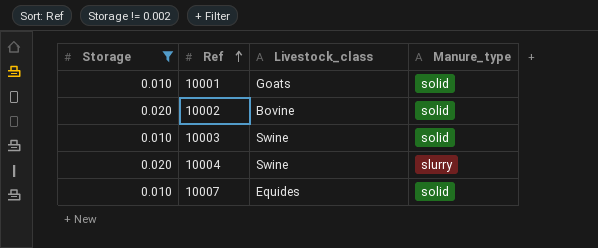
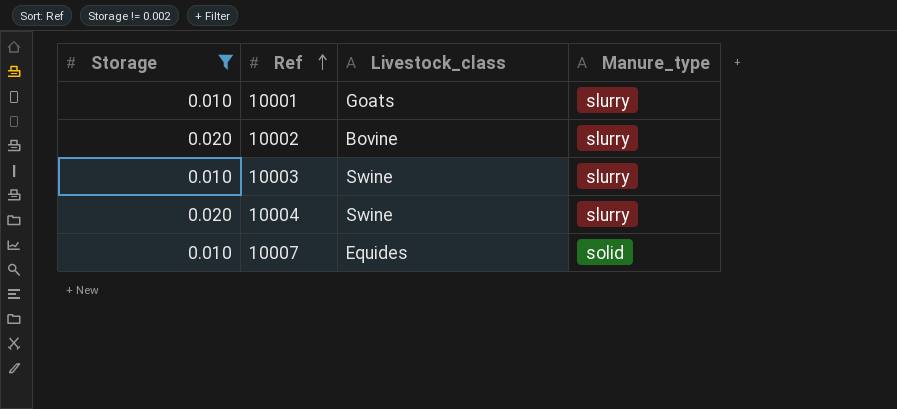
10001 | Manure_type: solid -> slurry
10002 | Manure_type: solid -> slurry
10003 | Manure_type: solid -> slurry

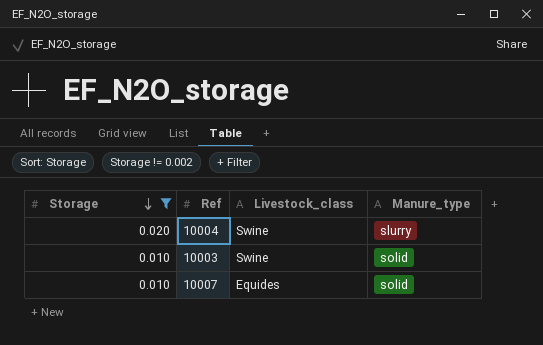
row order: Ref ascending -> Storage descending
row 10001: 0.010 | Goats | slurry -> none
row 10002: 0.020 | Bovine | slurry -> none
10003 | Manure_type: slurry -> solid

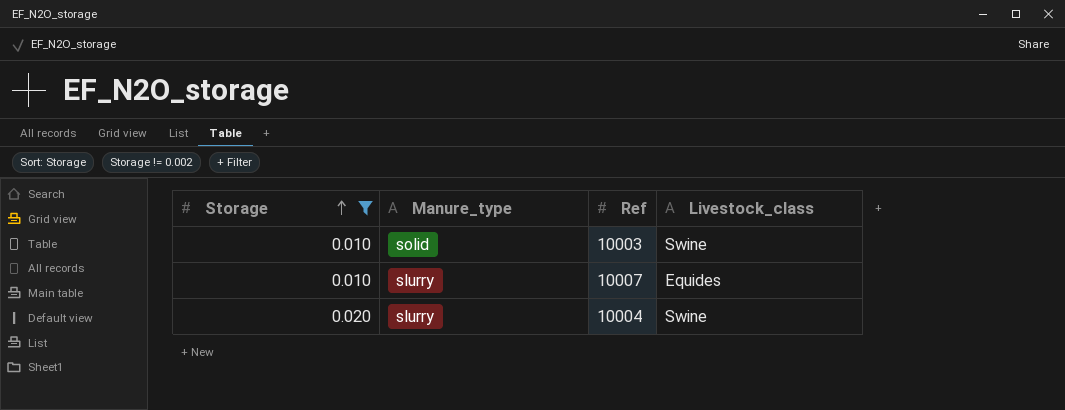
row order: Storage descending -> Storage ascending
column Manure_type | position: 4 -> 2
10007 | Manure_type: solid -> slurry

